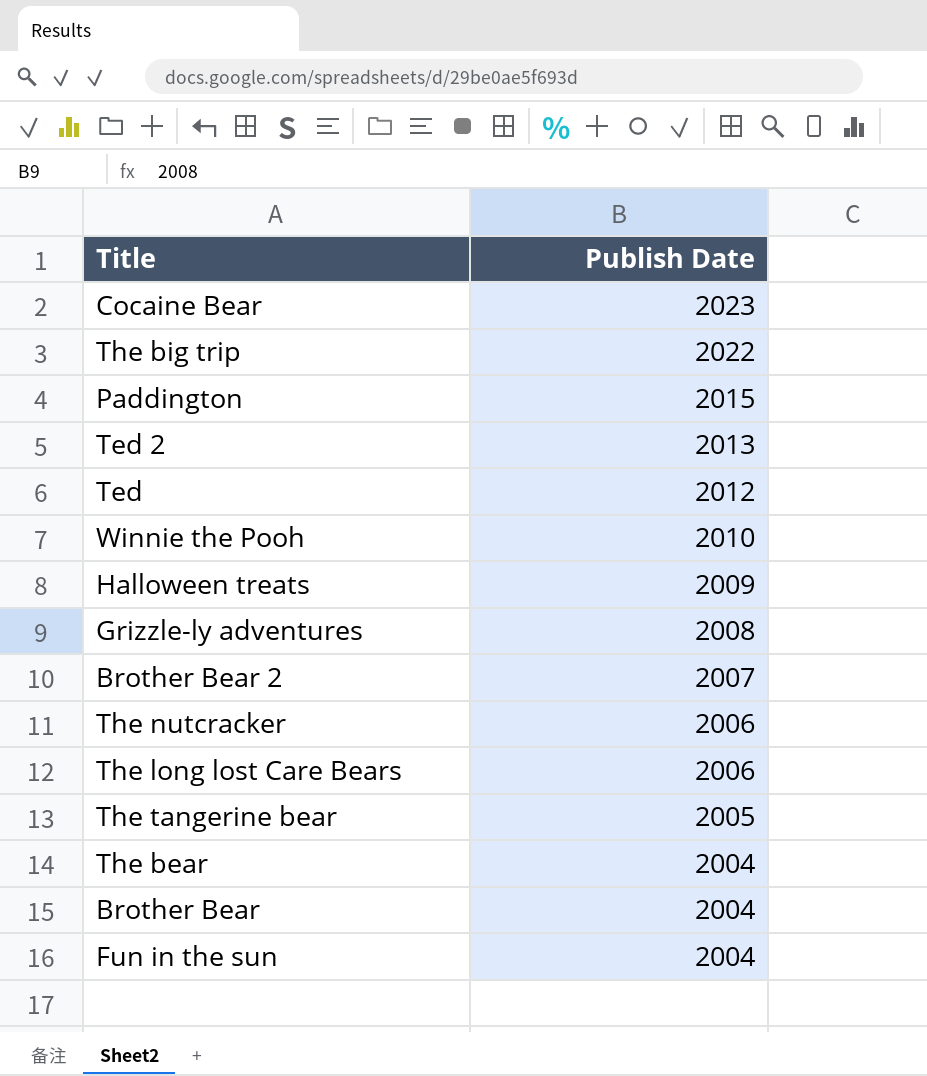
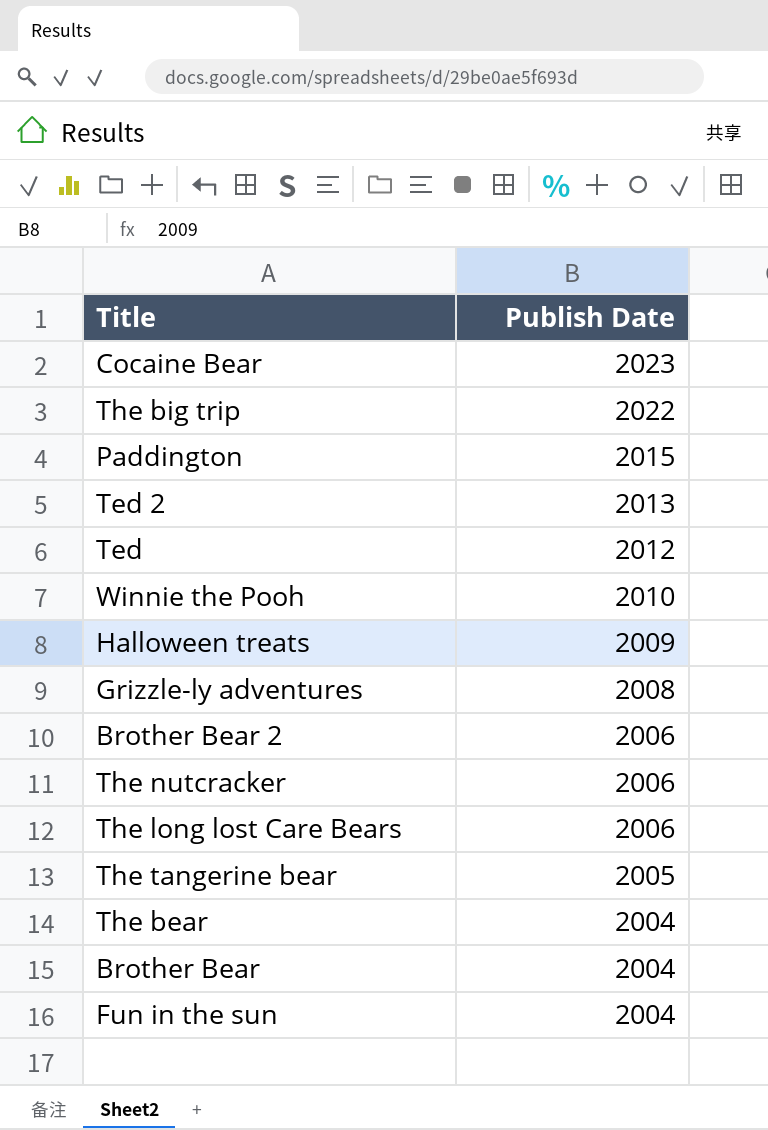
Brother Bear 2 | Publish Date: 2007 -> 2006

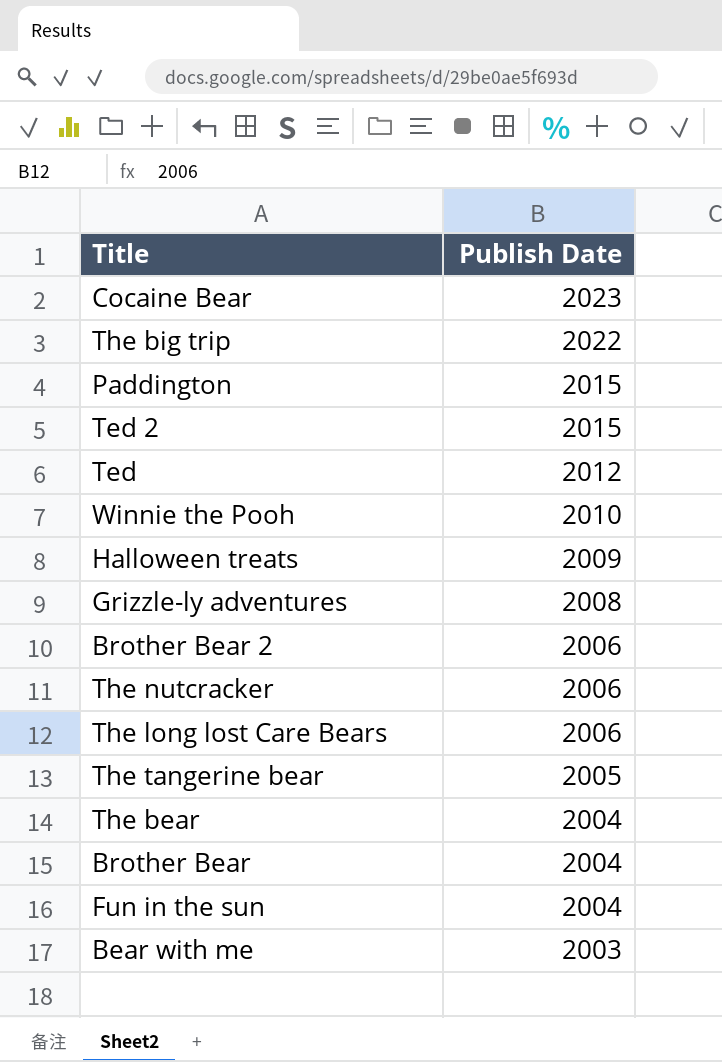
Ted 2 | Publish Date: 2013 -> 2015
row Bear with me: none -> 2003

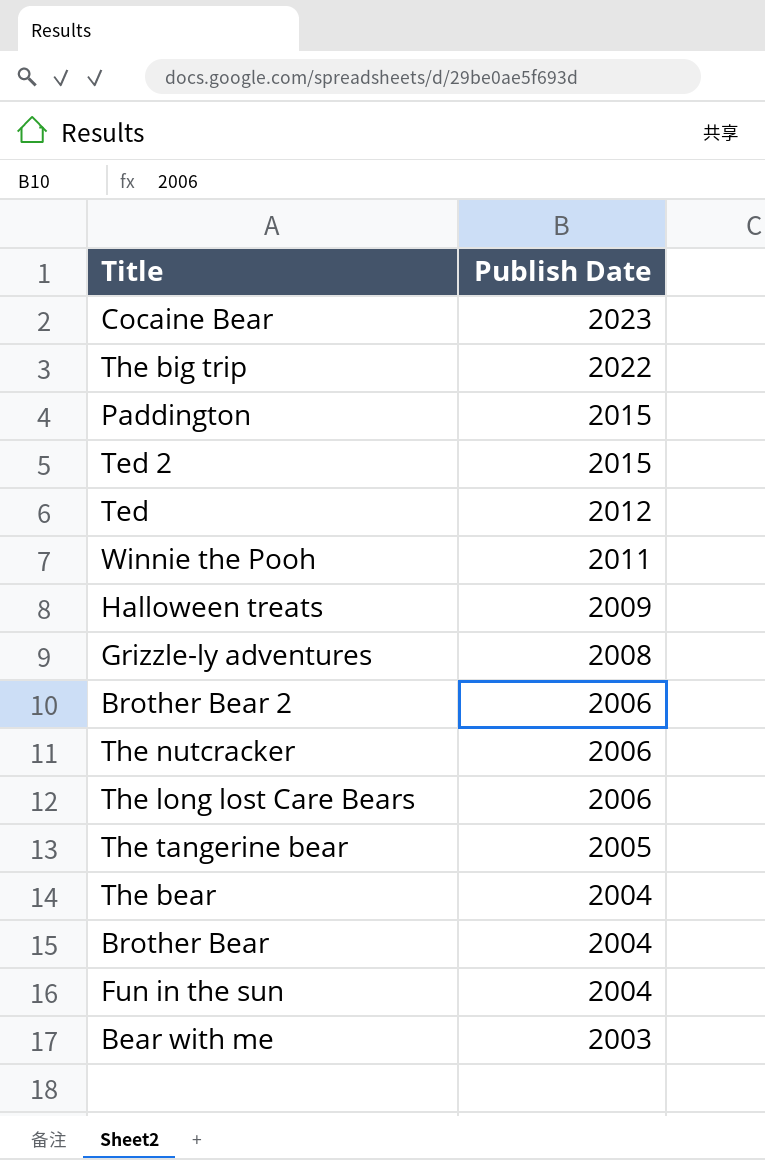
Winnie the Pooh | Publish Date: 2010 -> 2011

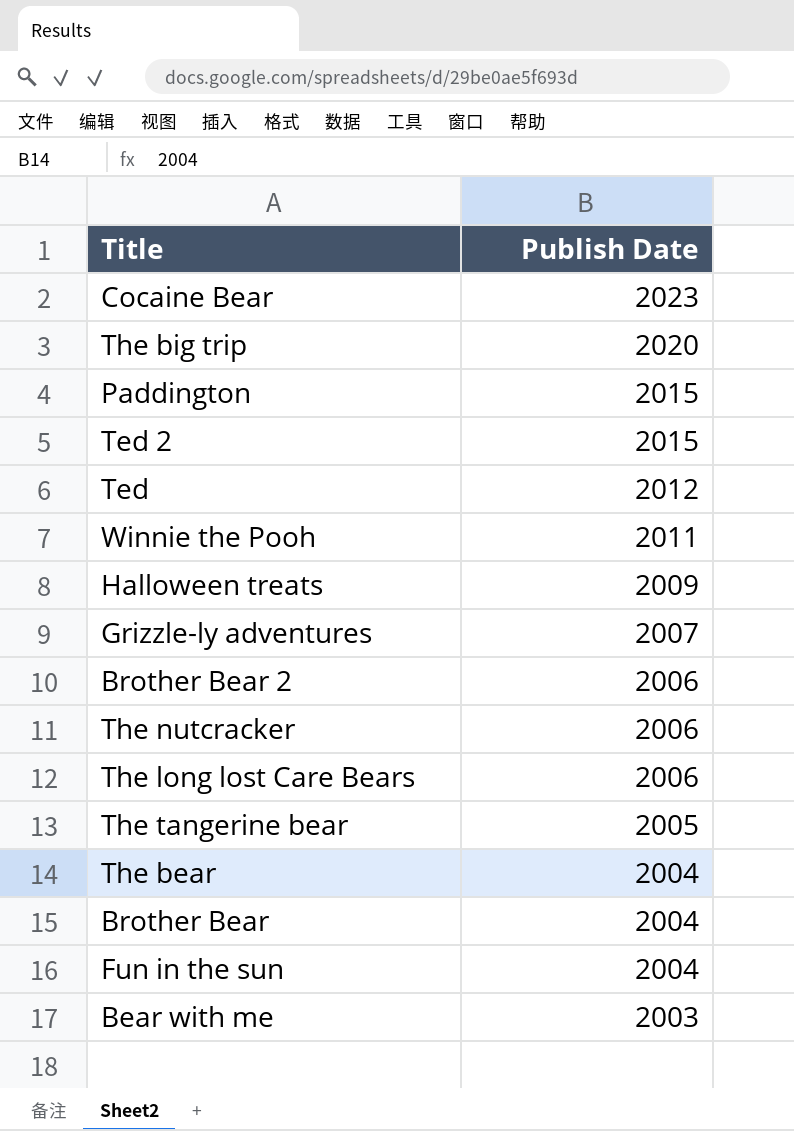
The big trip | Publish Date: 2022 -> 2020
Grizzle-ly adventures | Publish Date: 2008 -> 2007

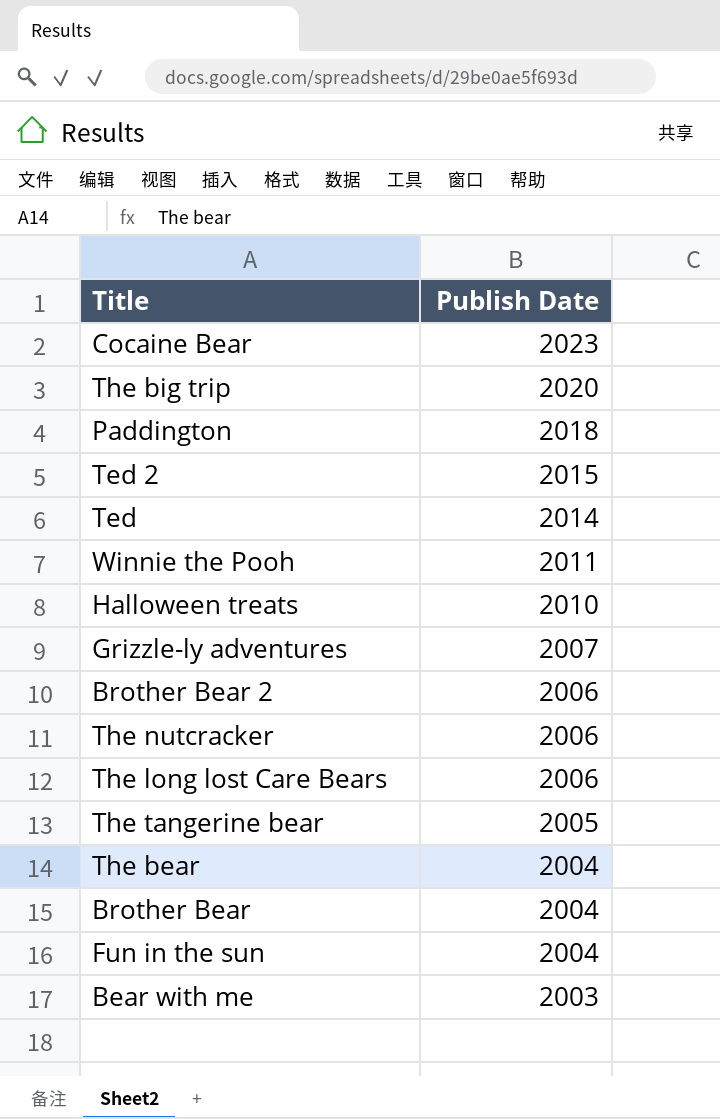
Paddington | Publish Date: 2015 -> 2018
Ted | Publish Date: 2012 -> 2014
Halloween treats | Publish Date: 2009 -> 2010

